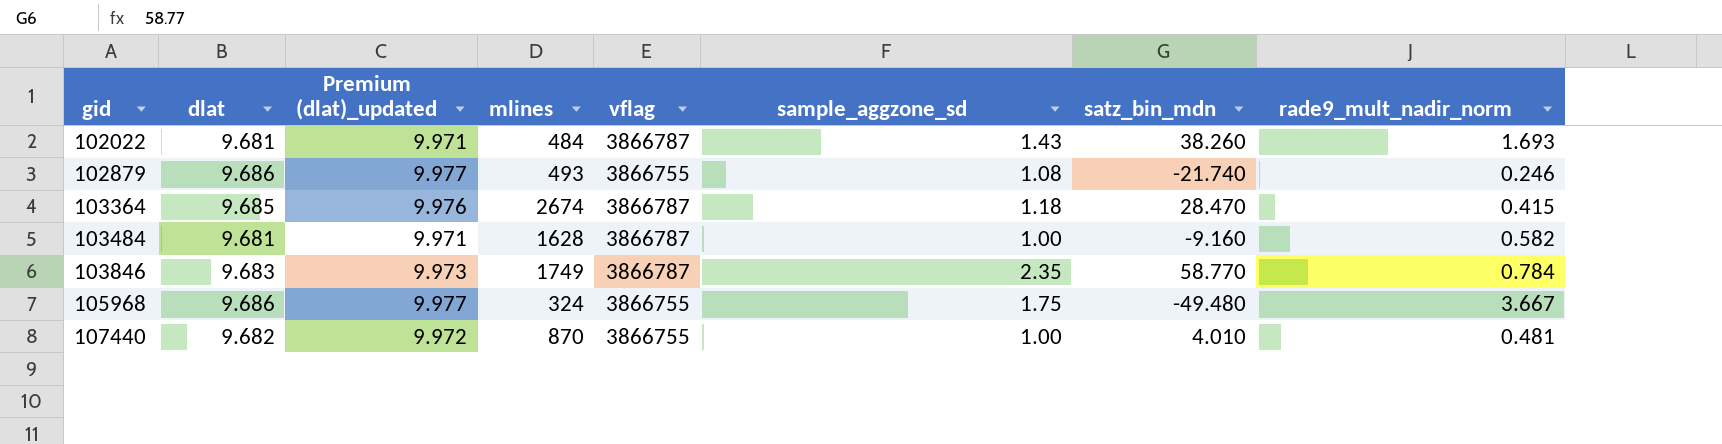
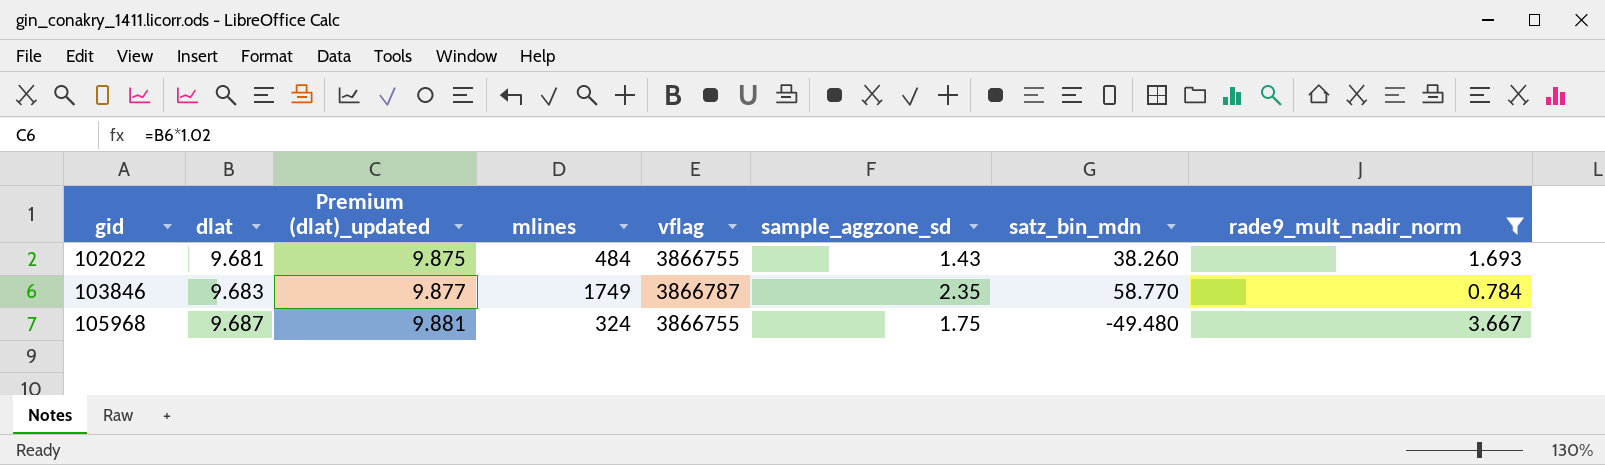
filter: none -> rade9_mult_nadir_norm >= 0.784
column Premium (dlat)_updated | formula: [dlat] * 1.03 -> [dlat] * 1.02
102022 | vflag: 3866787 -> 3866755
105968 | dlat: 9.686 -> 9.687

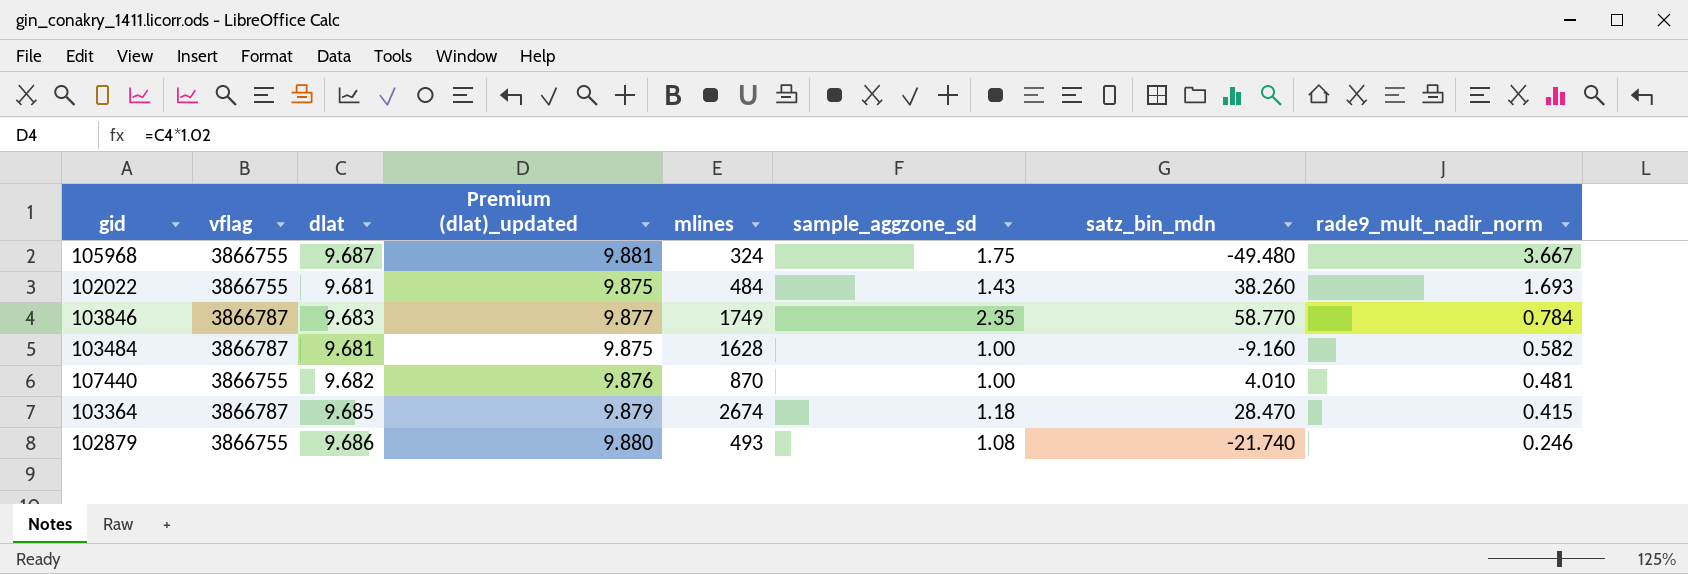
filter: rade9_mult_nadir_norm >= 0.784 -> none
row order: gid ascending -> rade9_mult_nadir_norm descending
column vflag | position: 5 -> 2

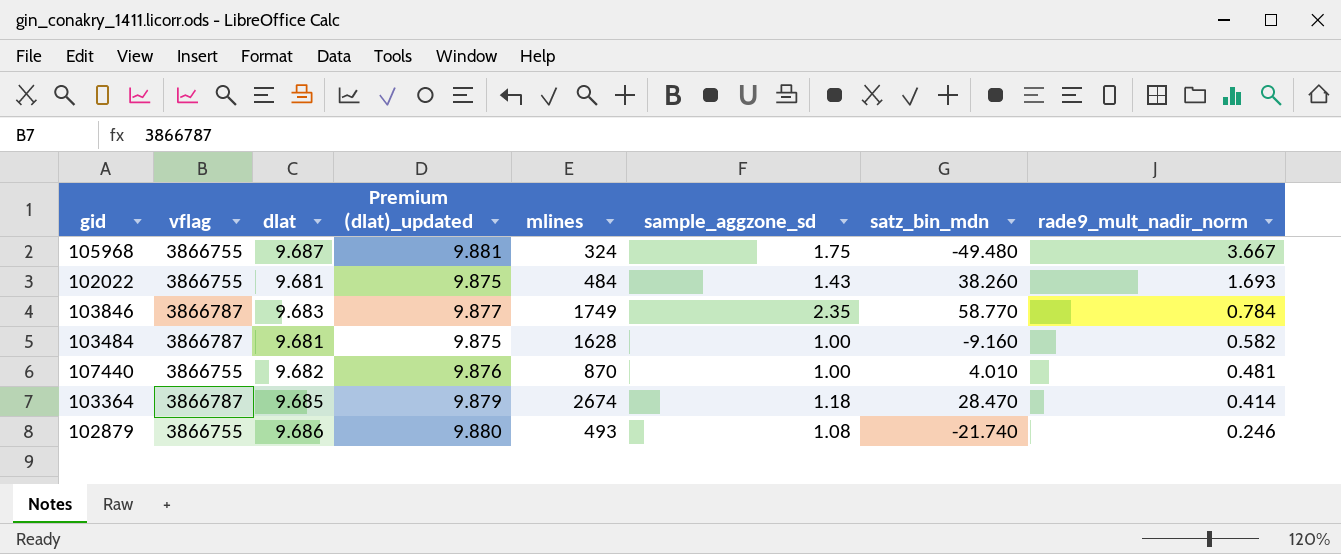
103364 | rade9_mult_nadir_norm: 0.415 -> 0.414

